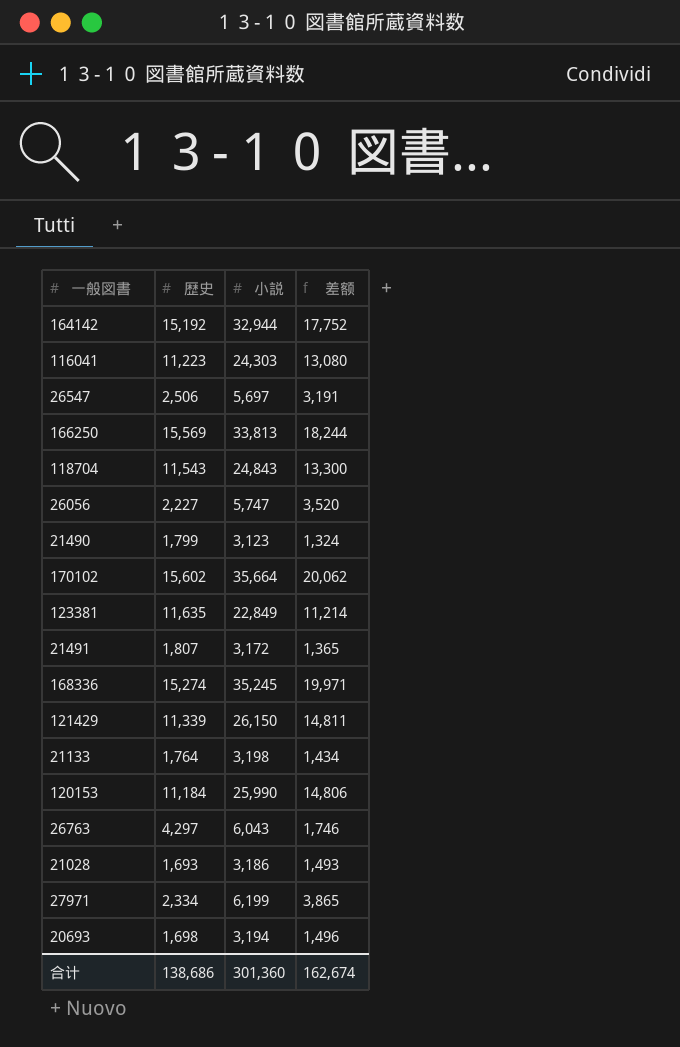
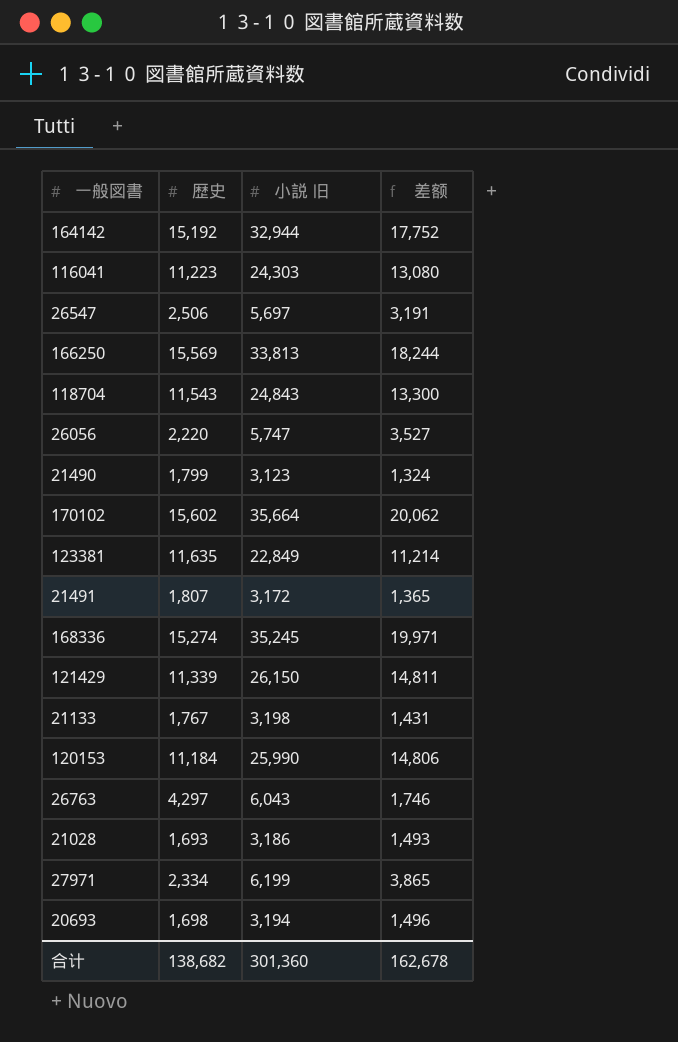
column name: 小説 -> 小説 旧
26056 | 歴史: 2,227 -> 2,220
26056 | 差额: 3,520 -> 3,527
21133 | 歴史: 1,764 -> 1,767
21133 | 差额: 1,434 -> 1,431
合计 | 歴史: 138,686 -> 138,682
合计 | 差额: 162,674 -> 162,678

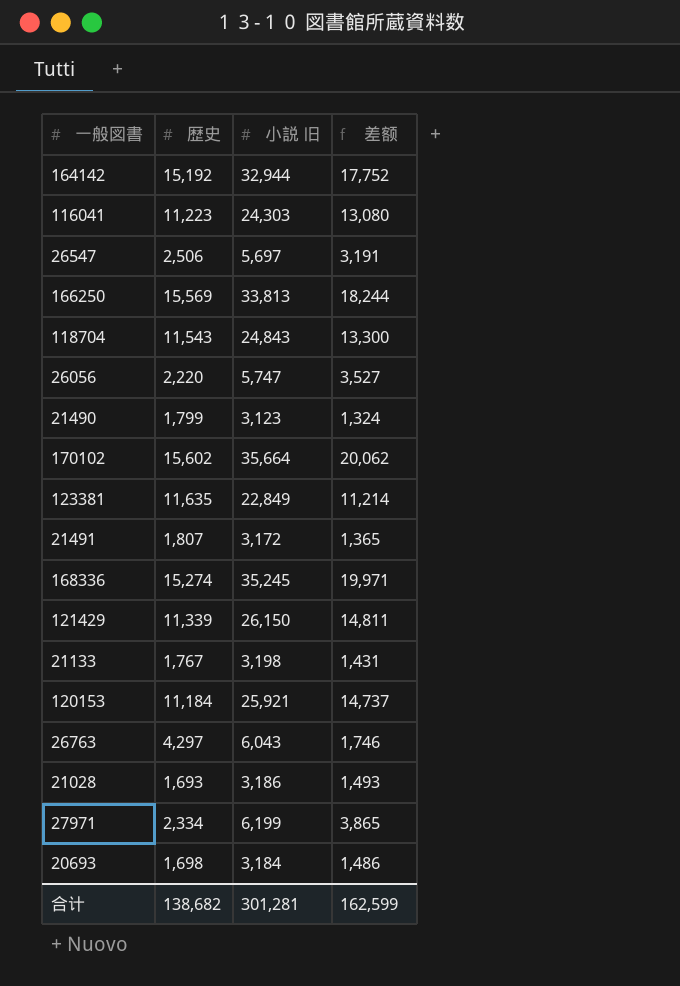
120153 | 小説 旧: 25,990 -> 25,921
120153 | 差额: 14,806 -> 14,737
20693 | 小説 旧: 3,194 -> 3,184
20693 | 差额: 1,496 -> 1,486
合计 | 小説 旧: 301,360 -> 301,281
合计 | 差额: 162,678 -> 162,599

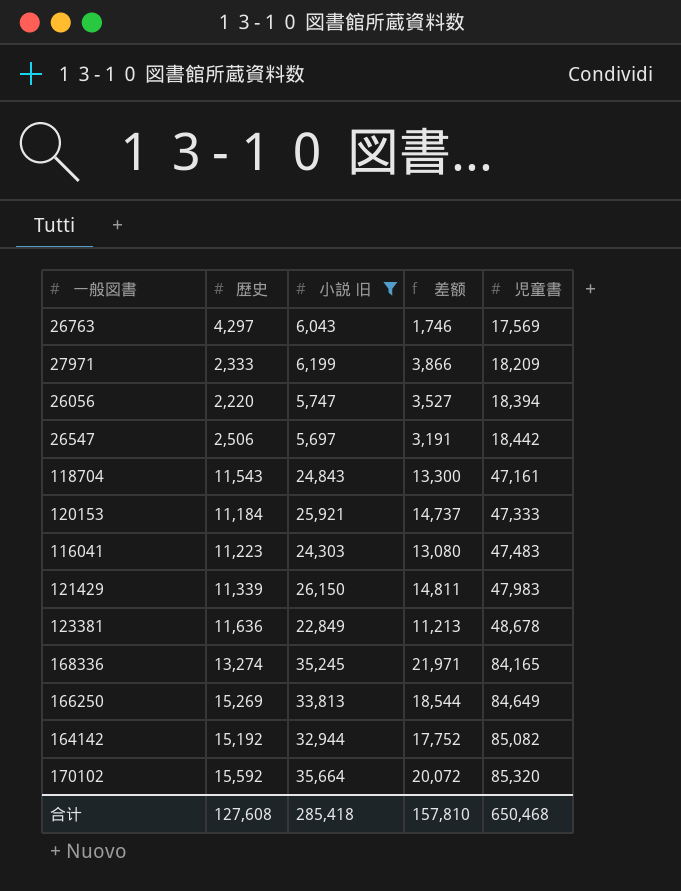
filter: none -> 小説 旧 >= 5,697
row order: none -> 児童書 ascending
column 児童書 | position: none -> 5
27971 | 歴史: 2,334 -> 2,333
27971 | 差额: 3,865 -> 3,866
123381 | 歴史: 11,635 -> 11,636
123381 | 差额: 11,214 -> 11,213
168336 | 歴史: 15,274 -> 13,274
168336 | 差额: 19,971 -> 21,971
166250 | 歴史: 15,569 -> 15,269
166250 | 差额: 18,244 -> 18,544
170102 | 歴史: 15,602 -> 15,592
170102 | 差额: 20,062 -> 20,072
合计 | 歴史: 138,682 -> 127,608
合计 | 小説 旧: 301,281 -> 285,418
合计 | 差额: 162,599 -> 157,810

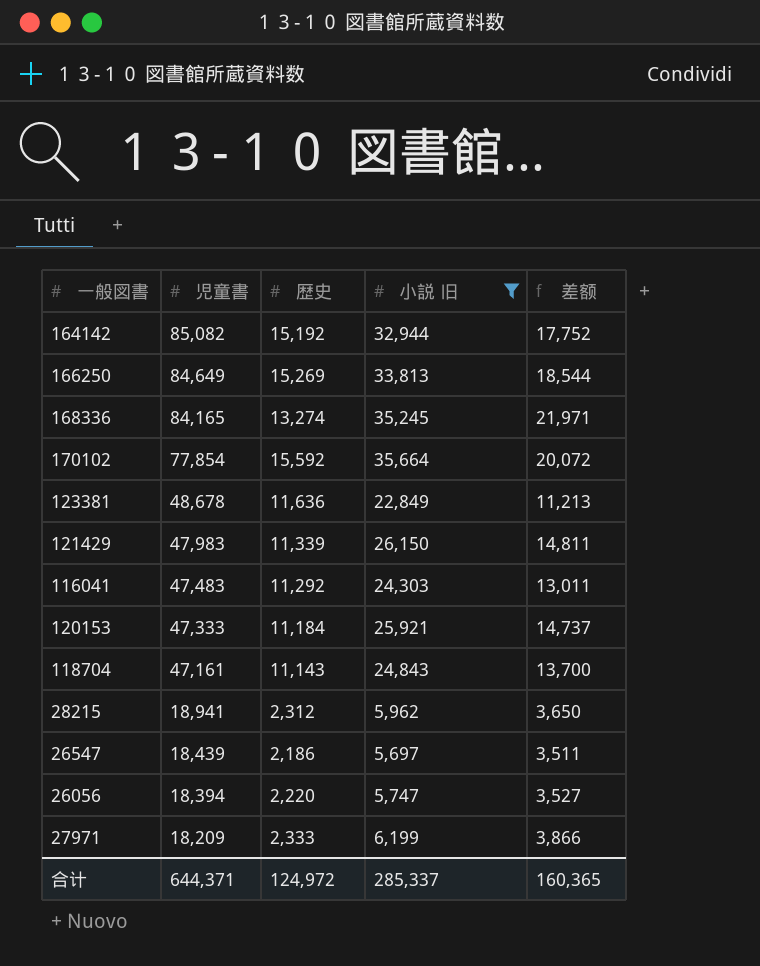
row order: 児童書 ascending -> 児童書 descending
column 児童書 | position: 5 -> 2
row 26763: 4,297 | 6,043 | 1,746 | 17,569 -> none
170102 | 児童書: 85,320 -> 77,854
116041 | 歴史: 11,223 -> 11,292
116041 | 差额: 13,080 -> 13,011
118704 | 歴史: 11,543 -> 11,143
118704 | 差额: 13,300 -> 13,700
row 28215: none -> 18,941 | 2,312 | 5,962 | 3,650
26547 | 児童書: 18,442 -> 18,439
26547 | 歴史: 2,506 -> 2,186
26547 | 差额: 3,191 -> 3,511
合计 | 児童書: 650,468 -> 644,371
合计 | 歴史: 127,608 -> 124,972
合计 | 小説 旧: 285,418 -> 285,337
合计 | 差额: 157,810 -> 160,365

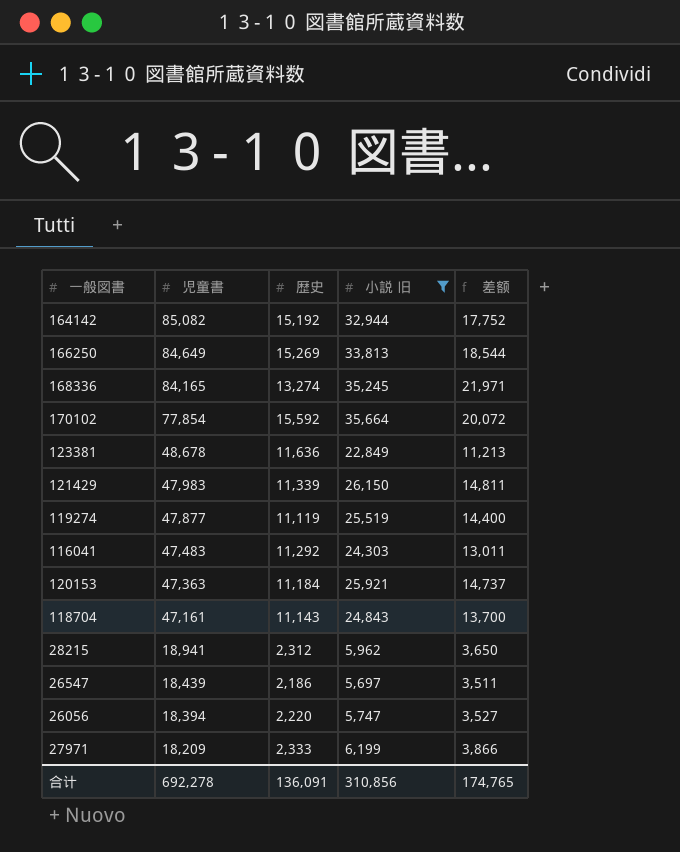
row 119274: none -> 47,877 | 11,119 | 25,519 | 14,400
120153 | 児童書: 47,333 -> 47,363
合计 | 児童書: 644,371 -> 692,278
合计 | 歴史: 124,972 -> 136,091
合计 | 小説 旧: 285,337 -> 310,856
合计 | 差额: 160,365 -> 174,765

